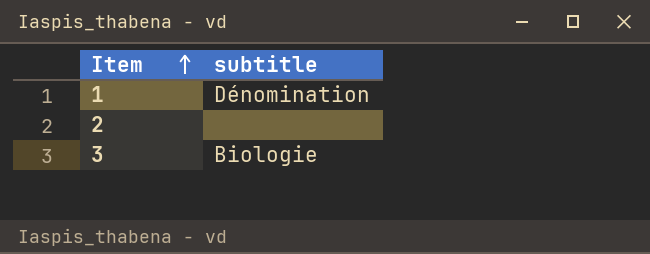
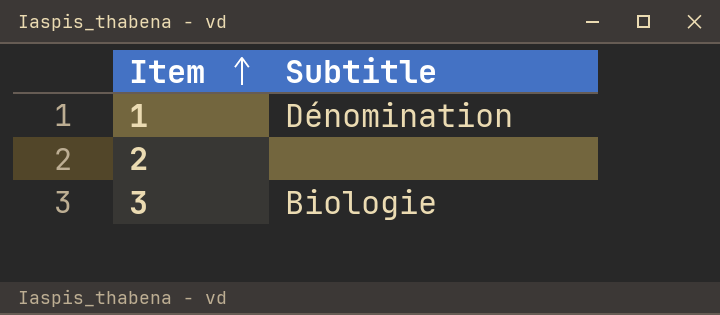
column name: subtitle -> Subtitle

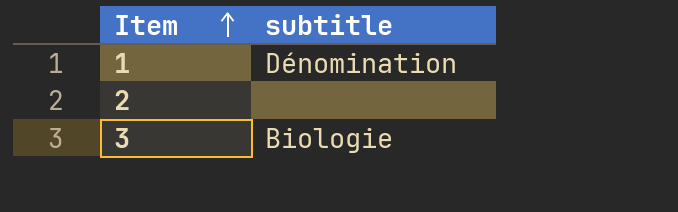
column name: Subtitle -> subtitle

